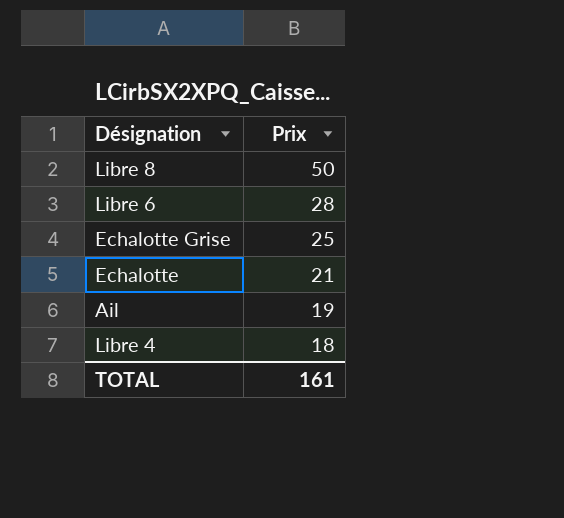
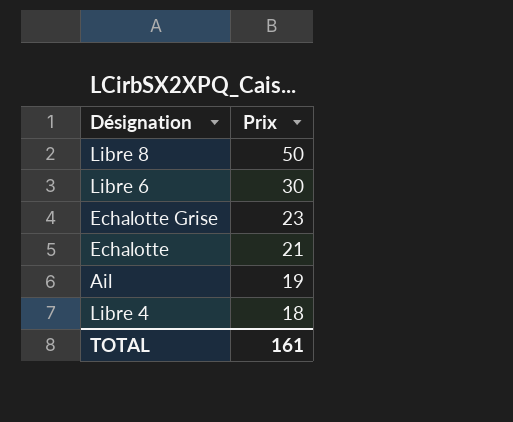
Libre 6 | Prix: 28 -> 30
Echalotte Grise | Prix: 25 -> 23

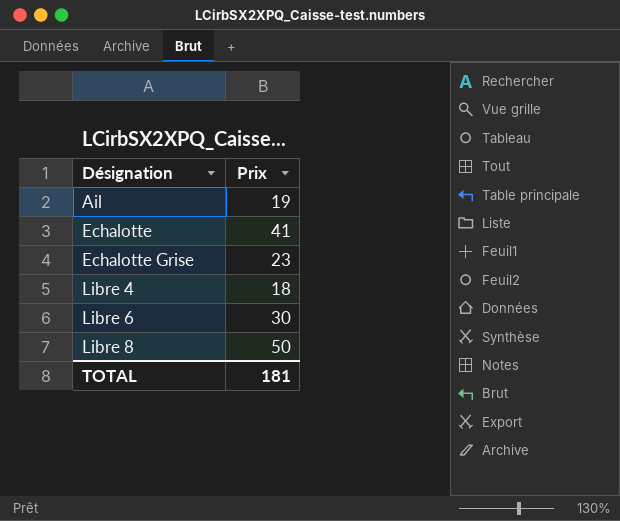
row order: Prix descending -> Désignation ascending
Echalotte | Prix: 21 -> 41
TOTAL | Prix: 161 -> 181

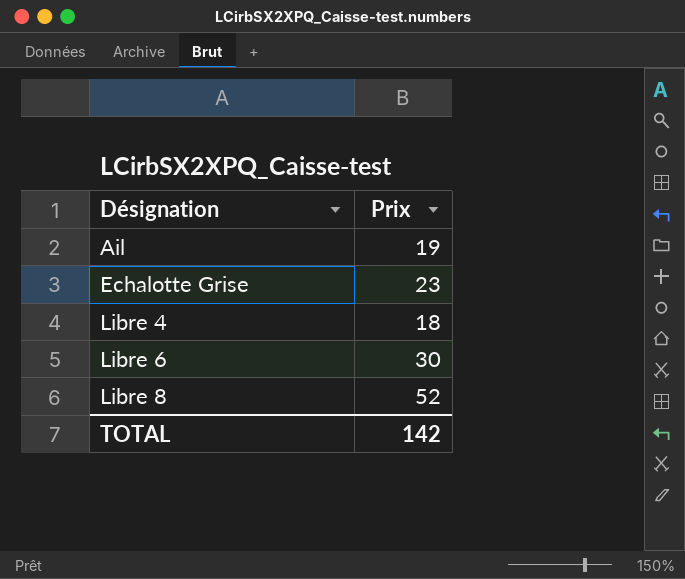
row Echalotte: 41 -> none
Libre 8 | Prix: 50 -> 52
TOTAL | Prix: 181 -> 142

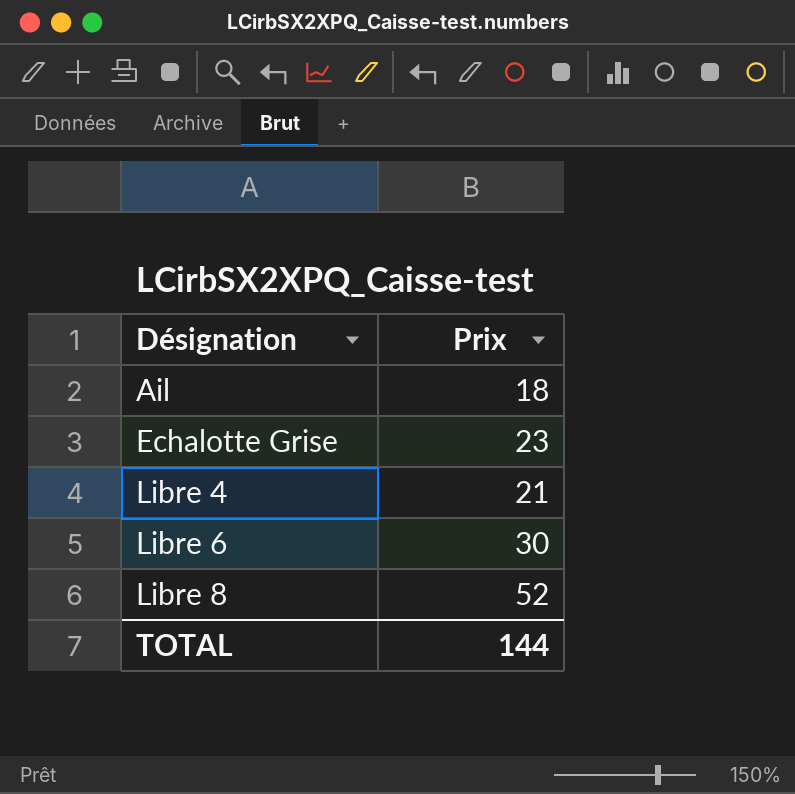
Ail | Prix: 19 -> 18
Libre 4 | Prix: 18 -> 21
TOTAL | Prix: 142 -> 144

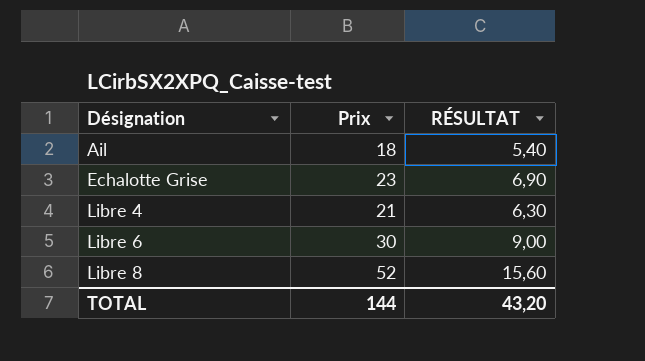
column RÉSULTAT | formula: none -> [Prix] * 0,3

